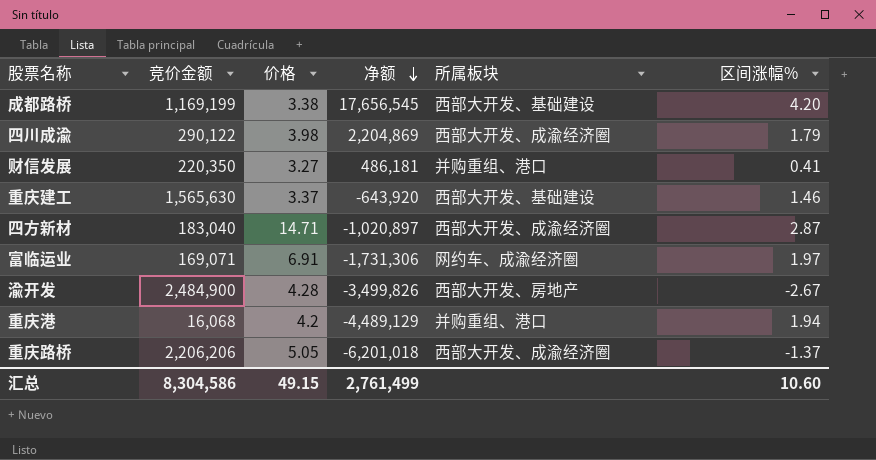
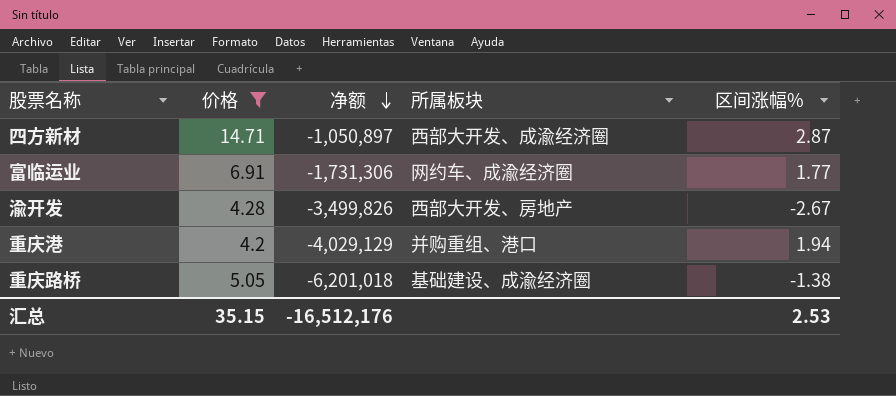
filter: none -> 价格 >= 4.2
column 竞价金额 | position: 2 -> none
四方新材 | 净额: -1,020,897 -> -1,050,897
富临运业 | 区间涨幅%: 1.97 -> 1.77
重庆港 | 净额: -4,489,129 -> -4,029,129
重庆路桥 | 所属板块: 西部大开发、成渝经济圈 -> 基础建设、成渝经济圈
重庆路桥 | 区间涨幅%: -1.37 -> -1.38
汇总 | 价格: 49.15 -> 35.15
汇总 | 净额: 2,761,499 -> -16,512,176
汇总 | 区间涨幅%: 10.60 -> 2.53

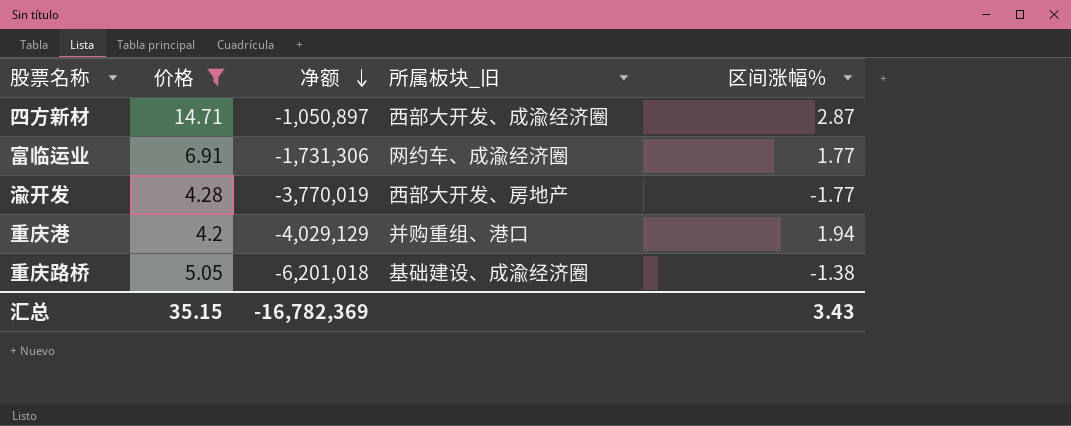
column name: 所属板块 -> 所属板块_旧
渝开发 | 净额: -3,499,826 -> -3,770,019
渝开发 | 区间涨幅%: -2.67 -> -1.77
汇总 | 净额: -16,512,176 -> -16,782,369
汇总 | 区间涨幅%: 2.53 -> 3.43

